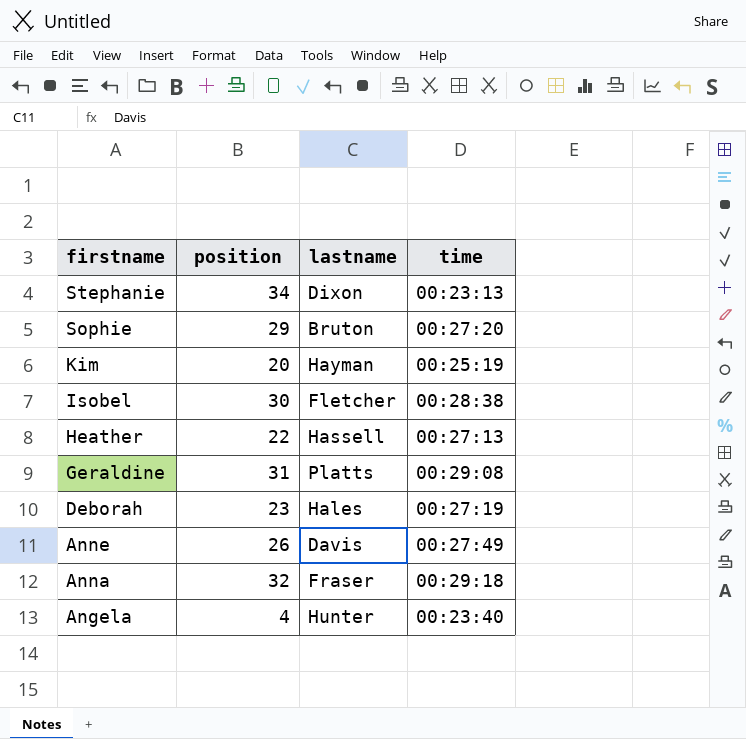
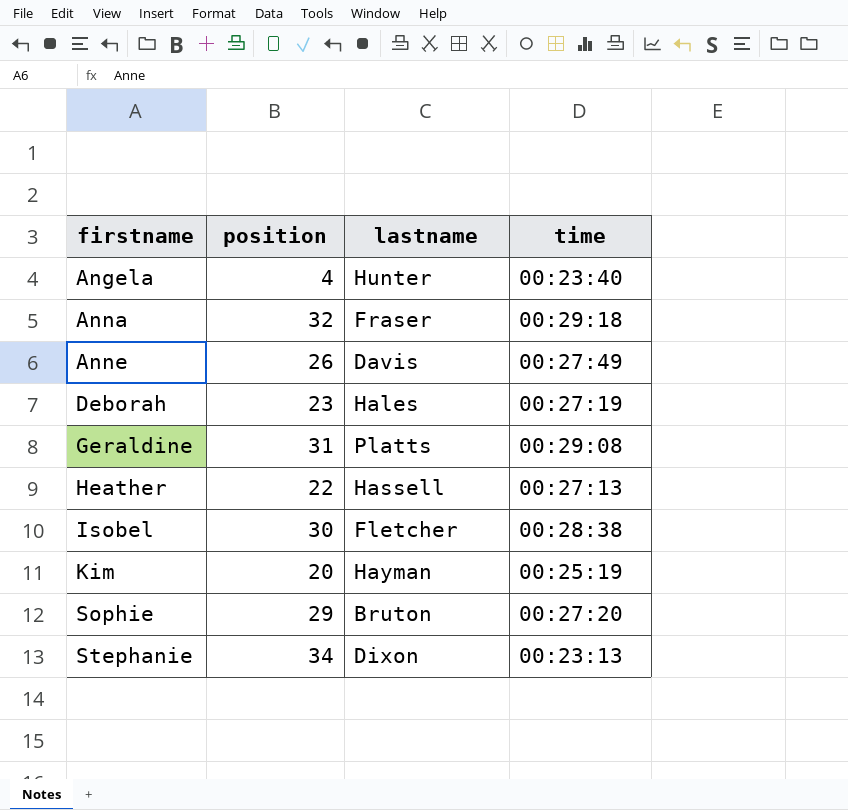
row order: firstname descending -> firstname ascending

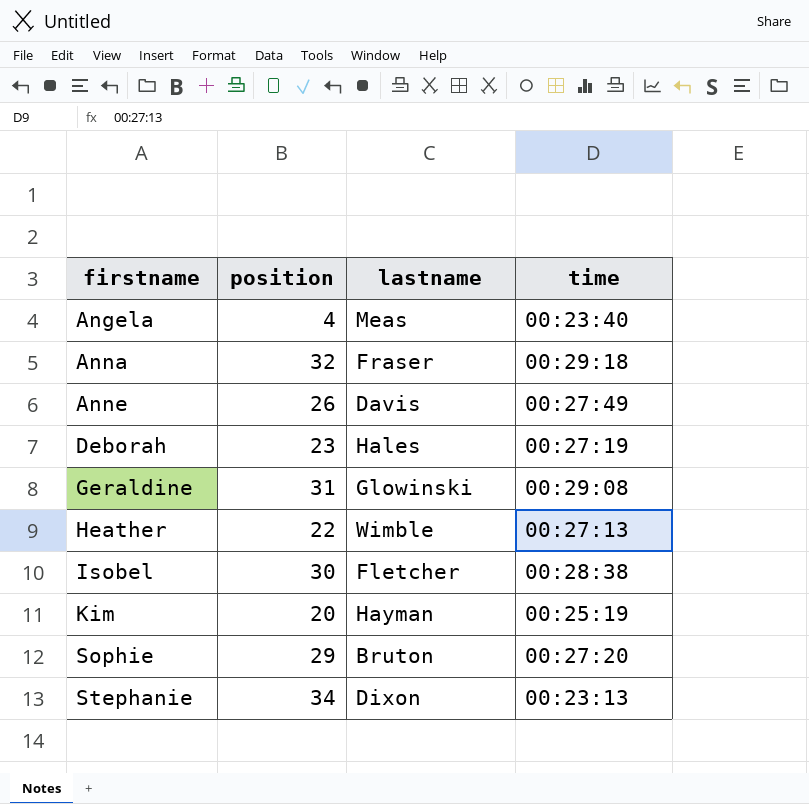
Angela | lastname: Hunter -> Meas
Geraldine | lastname: Platts -> Glowinski
Heather | lastname: Hassell -> Wimble

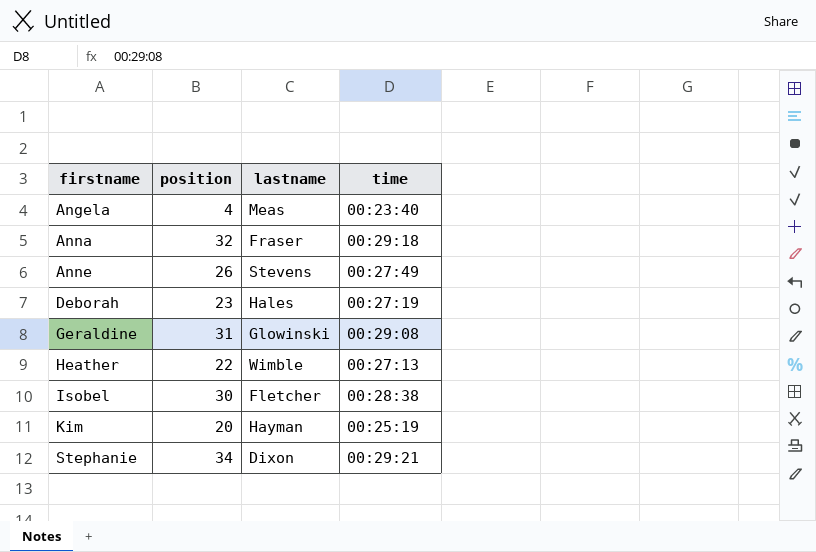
row Sophie: 29 | Bruton | 00:27:20 -> none
Anne | lastname: Davis -> Stevens
Stephanie | time: 00:23:13 -> 00:29:21

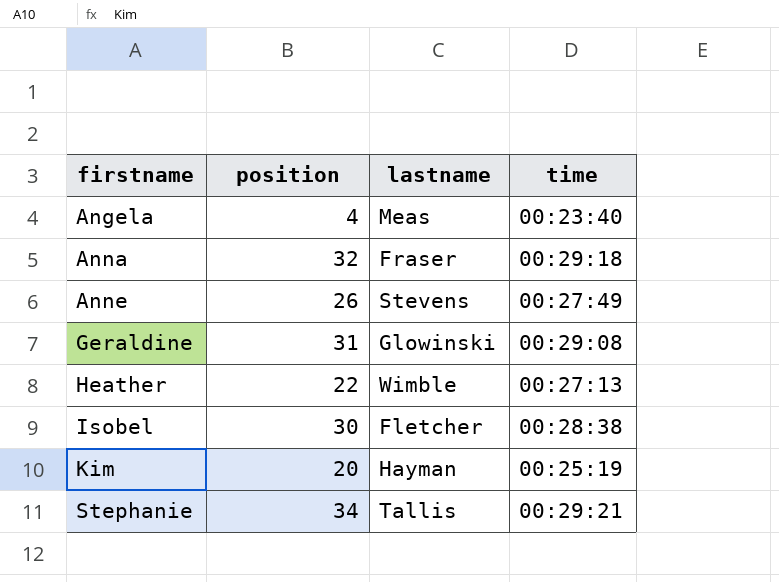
row Deborah: 23 | Hales | 00:27:19 -> none
Stephanie | lastname: Dixon -> Tallis

